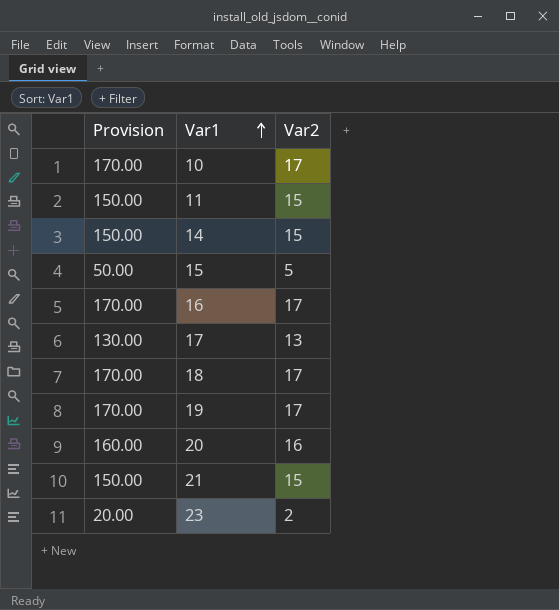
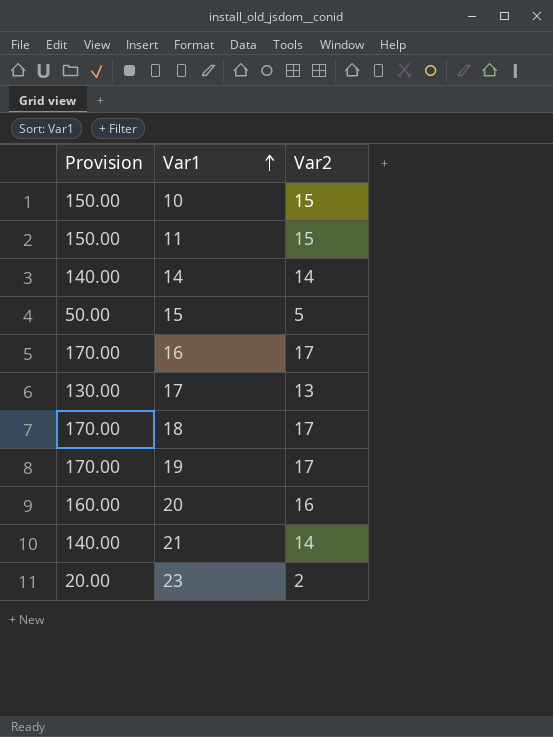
10 | Provision: 170.00 -> 150.00
10 | Var2: 17 -> 15
14 | Provision: 150.00 -> 140.00
14 | Var2: 15 -> 14
21 | Provision: 150.00 -> 140.00
21 | Var2: 15 -> 14

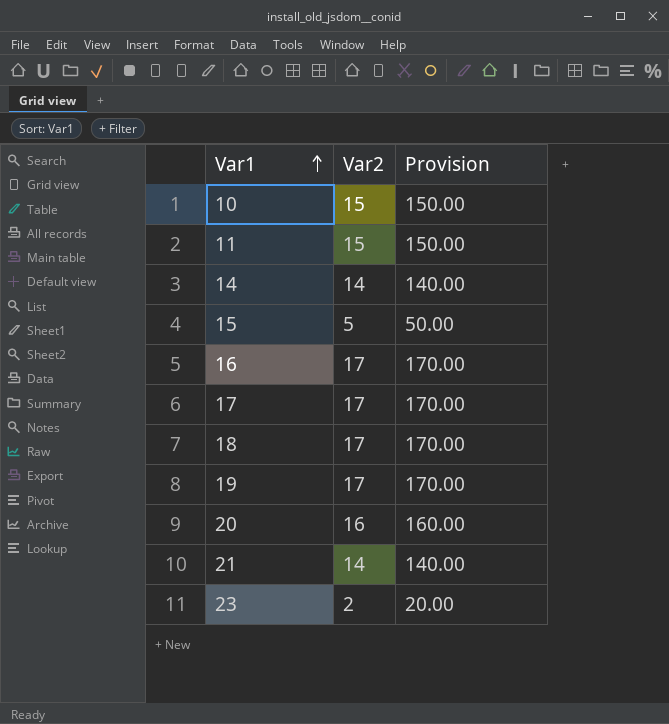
column Provision | position: 1 -> 3
17 | Var2: 13 -> 17
17 | Provision: 130.00 -> 170.00

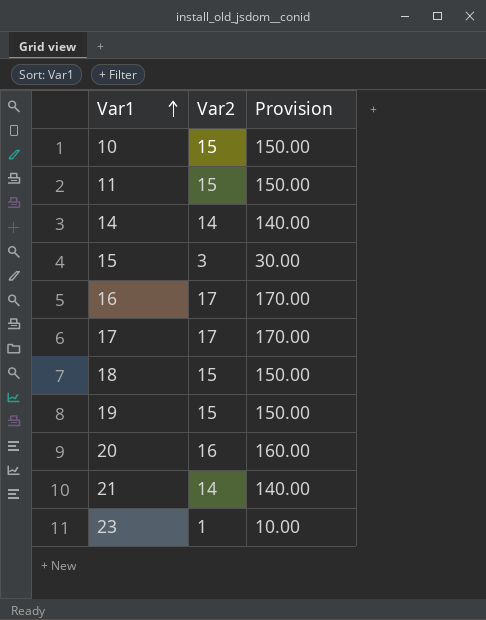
15 | Var2: 5 -> 3
15 | Provision: 50.00 -> 30.00
18 | Var2: 17 -> 15
18 | Provision: 170.00 -> 150.00
19 | Var2: 17 -> 15
19 | Provision: 170.00 -> 150.00
23 | Var2: 2 -> 1
23 | Provision: 20.00 -> 10.00

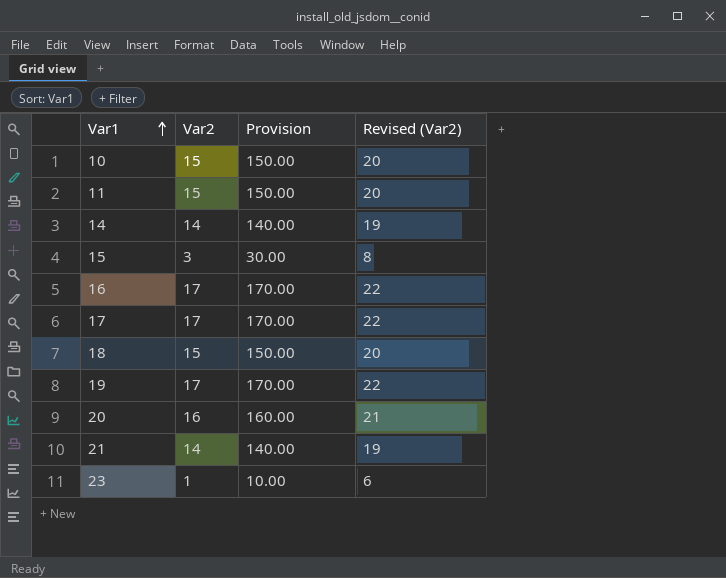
column Revised (Var2) | formula: none -> [Var2] + 5
19 | Var2: 15 -> 17
19 | Provision: 150.00 -> 170.00

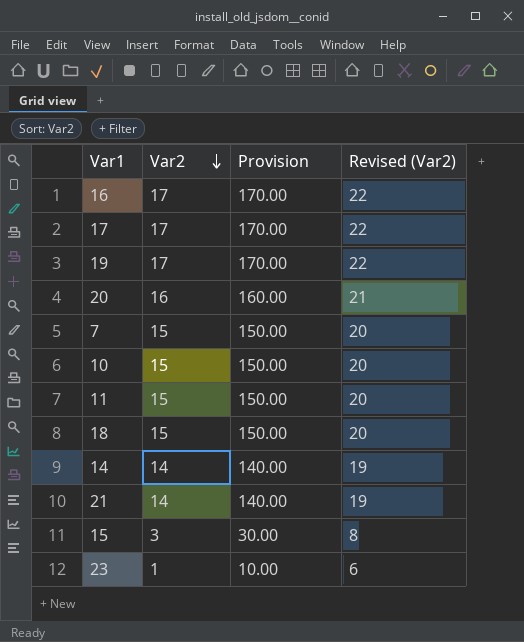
row order: Var1 ascending -> Var2 descending
row 7: none -> 15 | 150.00 | 20

